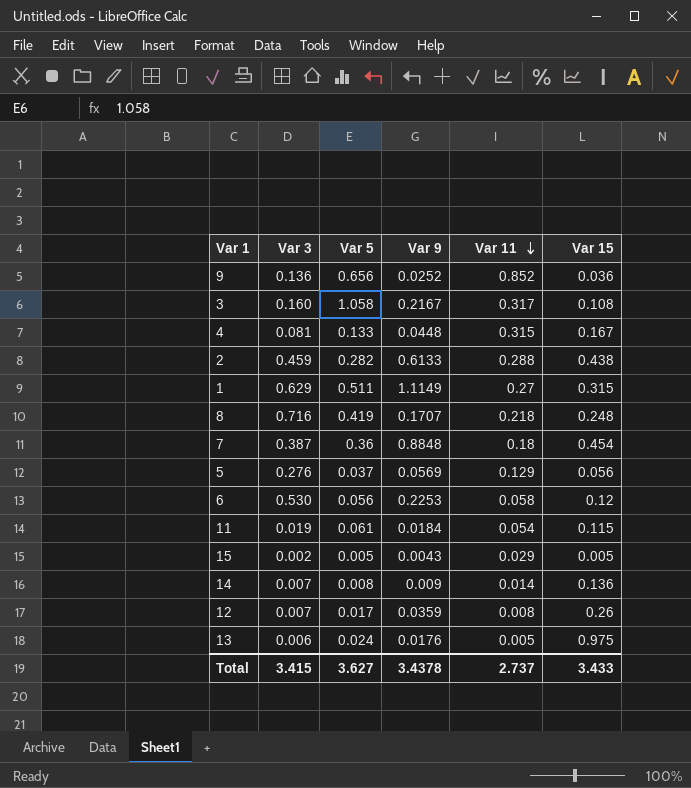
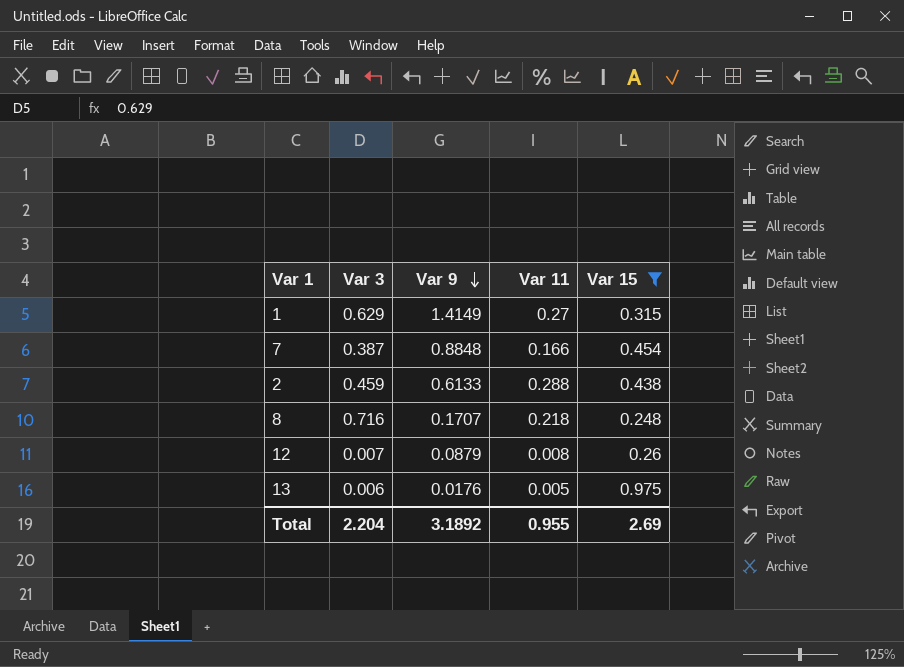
filter: none -> Var 15 >= 0.248
row order: Var 11 descending -> Var 9 descending
column Var 5 | position: 3 -> none
1 | Var 9: 1.1149 -> 1.4149
7 | Var 11: 0.18 -> 0.166
12 | Var 9: 0.0359 -> 0.0879
Total | Var 3: 3.415 -> 2.204
Total | Var 9: 3.4378 -> 3.1892
Total | Var 11: 2.737 -> 0.955
Total | Var 15: 3.433 -> 2.69

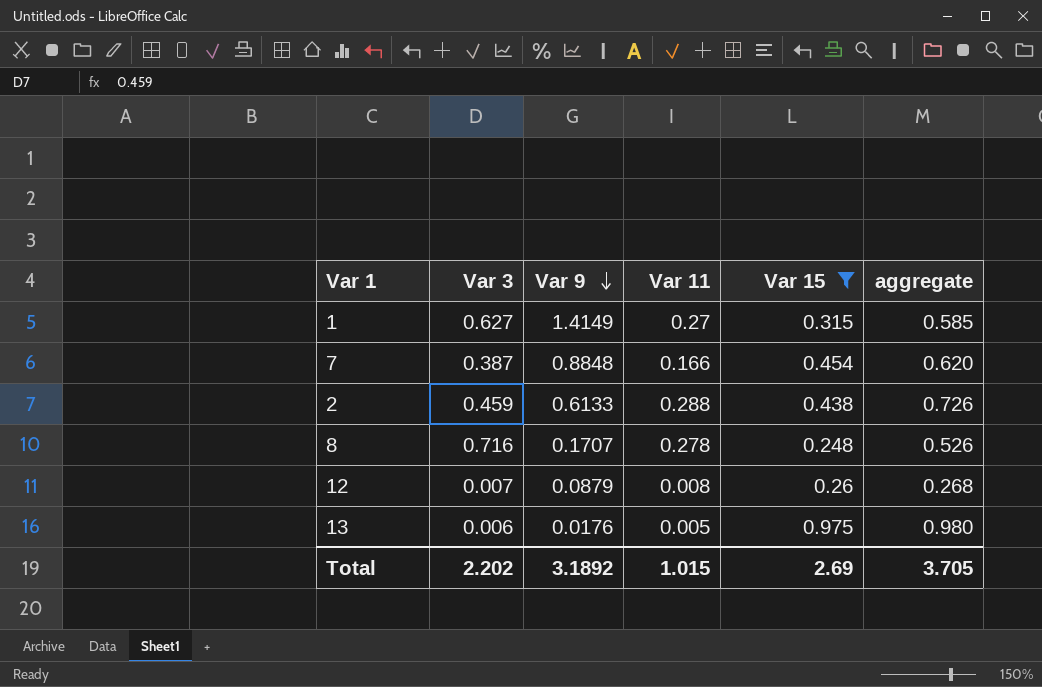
column aggregate | formula: none -> [Var 11] + [Var 15]
1 | Var 3: 0.629 -> 0.627
8 | Var 11: 0.218 -> 0.278
Total | Var 3: 2.204 -> 2.202
Total | Var 11: 0.955 -> 1.015

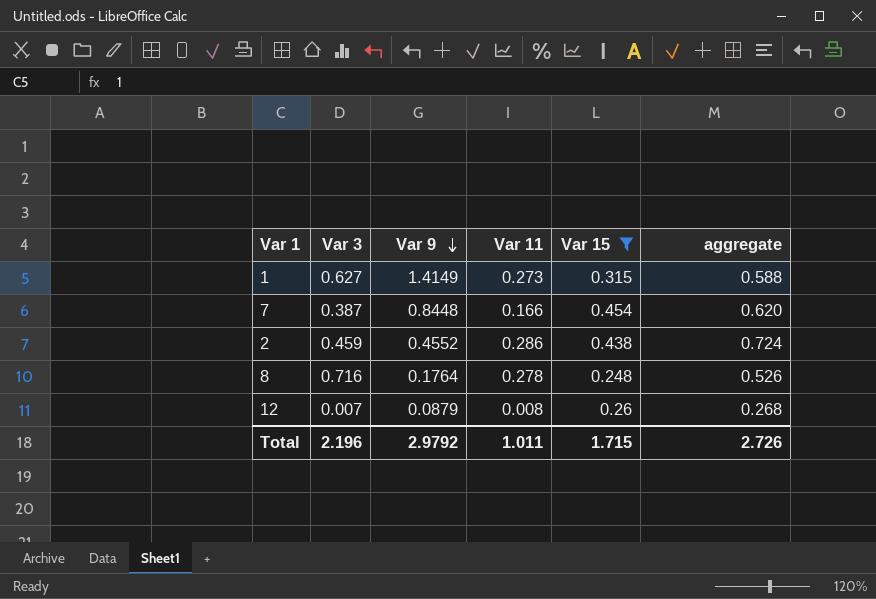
row 13: 0.006 | 0.0176 | 0.005 | 0.975 | 0.980 -> none
1 | Var 11: 0.27 -> 0.273
1 | aggregate: 0.585 -> 0.588
7 | Var 9: 0.8848 -> 0.8448
2 | Var 9: 0.6133 -> 0.4552
2 | Var 11: 0.288 -> 0.286
2 | aggregate: 0.726 -> 0.724
8 | Var 9: 0.1707 -> 0.1764
Total | Var 3: 2.202 -> 2.196
Total | Var 9: 3.1892 -> 2.9792
Total | Var 11: 1.015 -> 1.011
Total | Var 15: 2.69 -> 1.715
Total | aggregate: 3.705 -> 2.726

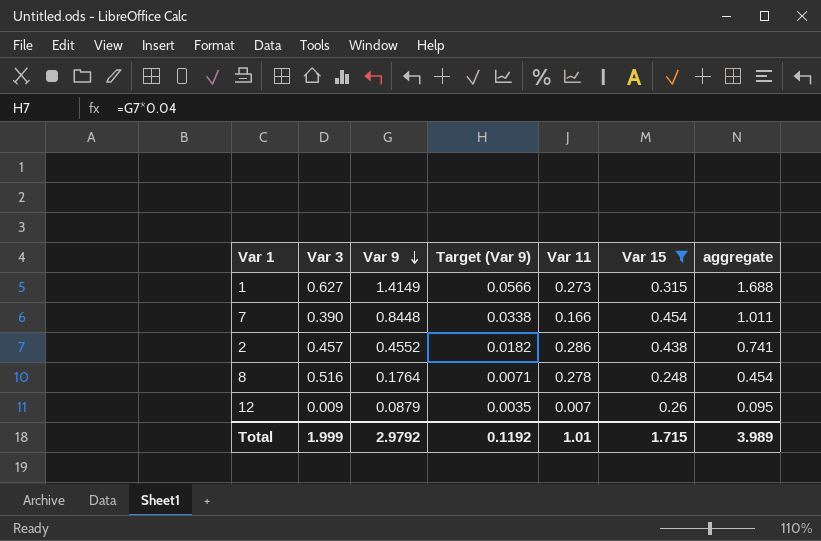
column Target (Var 9) | formula: none -> [Var 9] * 0.04
column aggregate | formula: [Var 11] + [Var 15] -> [Var 9] + [Var 11]
7 | Var 3: 0.387 -> 0.390
2 | Var 3: 0.459 -> 0.457
8 | Var 3: 0.716 -> 0.516
12 | Var 3: 0.007 -> 0.009
12 | Var 11: 0.008 -> 0.007
Total | Var 3: 2.196 -> 1.999
Total | Var 11: 1.011 -> 1.01
Total | aggregate: 2.726 -> 3.989

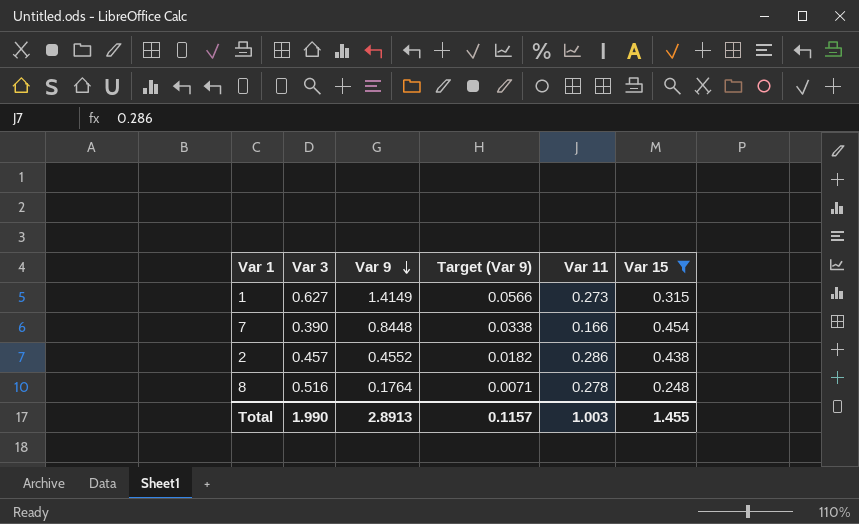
column aggregate | formula: [Var 9] + [Var 11] -> none
row 12: 0.009 | 0.0879 | 0.0035 | 0.007 | 0.26 | 0.095 -> none
Total | Var 3: 1.999 -> 1.990
Total | Var 9: 2.9792 -> 2.8913
Total | Target (Var 9): 0.1192 -> 0.1157
Total | Var 11: 1.01 -> 1.003
Total | Var 15: 1.715 -> 1.455

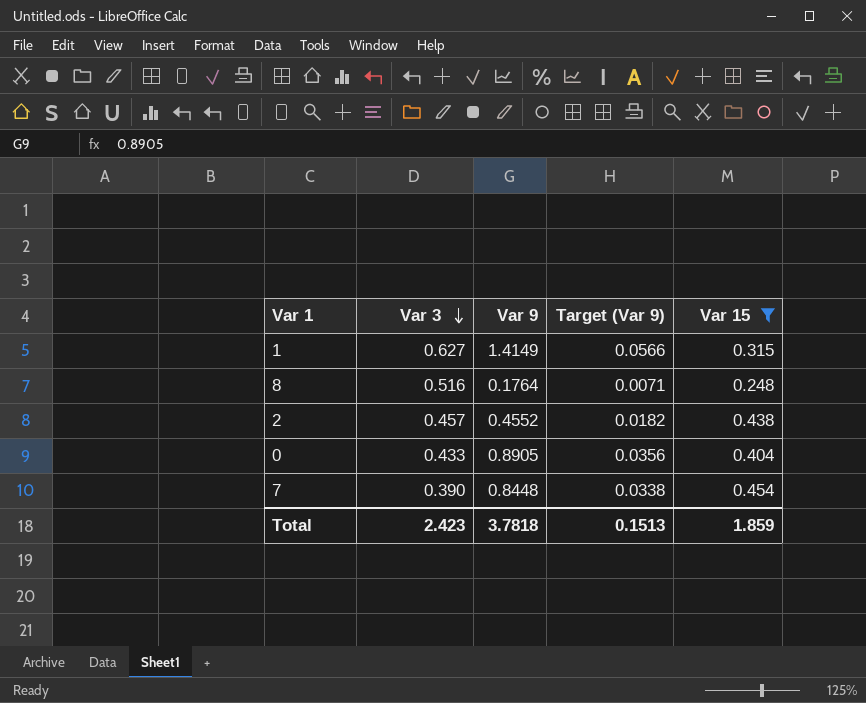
row order: Var 9 descending -> Var 3 descending
column Var 11 | position: 5 -> none
row 0: none -> 0.433 | 0.8905 | 0.0356 | 0.404
Total | Var 3: 1.990 -> 2.423
Total | Var 9: 2.8913 -> 3.7818
Total | Target (Var 9): 0.1157 -> 0.1513
Total | Var 15: 1.455 -> 1.859

